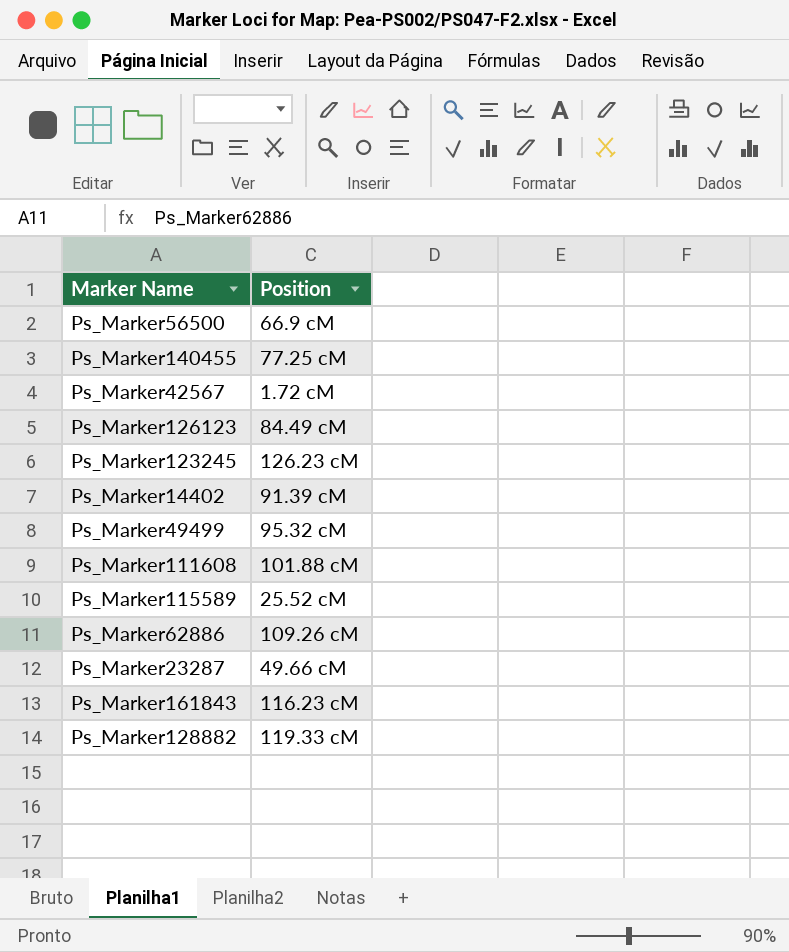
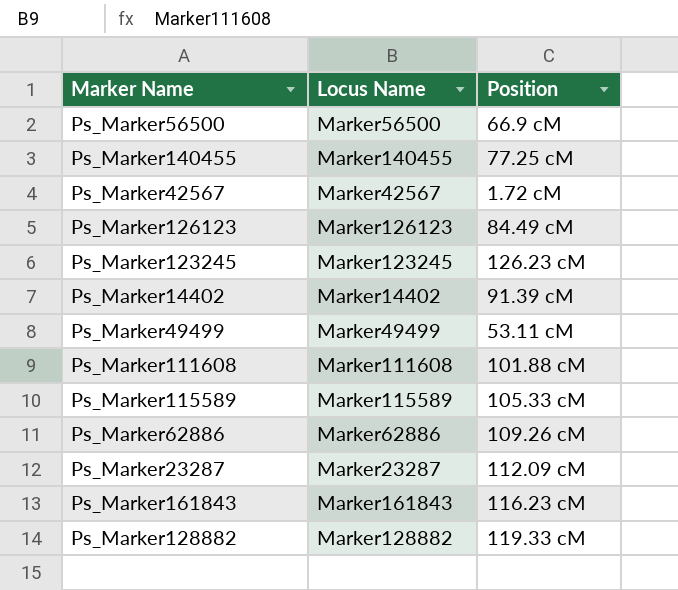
column Locus Name | position: none -> 2
Ps_Marker49499 | Position: 95.32 cM -> 53.11 cM
Ps_Marker115589 | Position: 25.52 cM -> 105.33 cM
Ps_Marker23287 | Position: 49.66 cM -> 112.09 cM

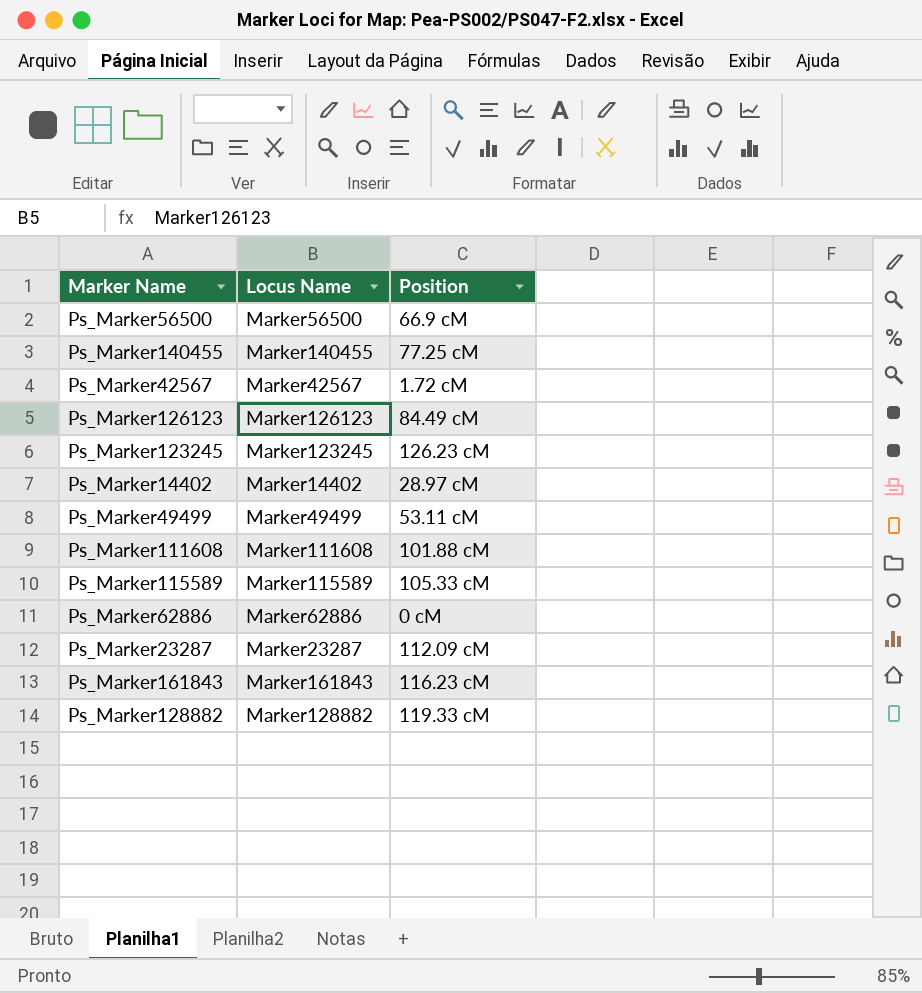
Ps_Marker14402 | Position: 91.39 cM -> 28.97 cM
Ps_Marker62886 | Position: 109.26 cM -> 0 cM

